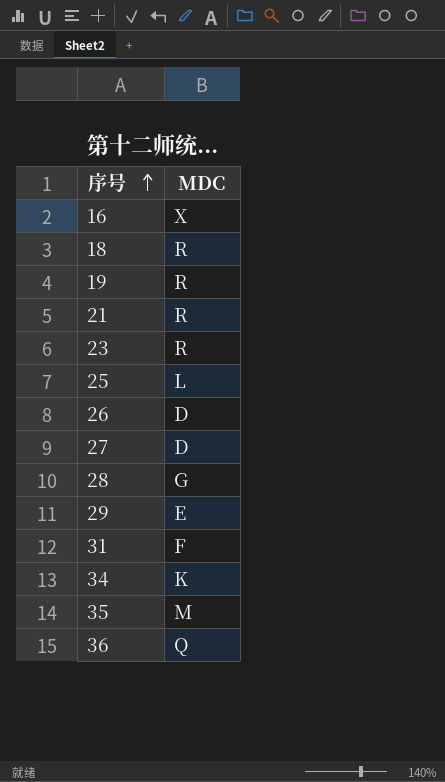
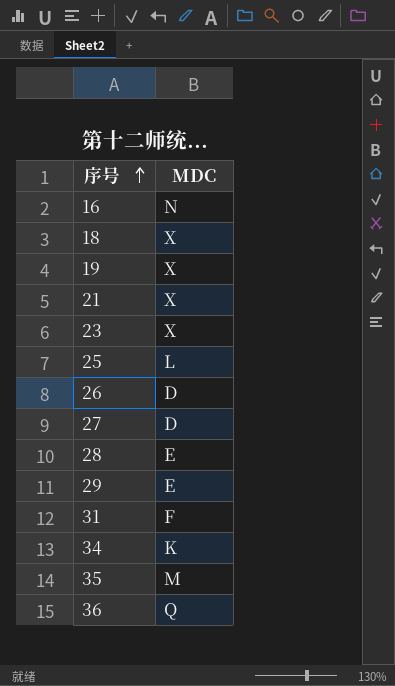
16 | MDC: X -> N
18 | MDC: R -> X
19 | MDC: R -> X
21 | MDC: R -> X
23 | MDC: R -> X
28 | MDC: G -> E

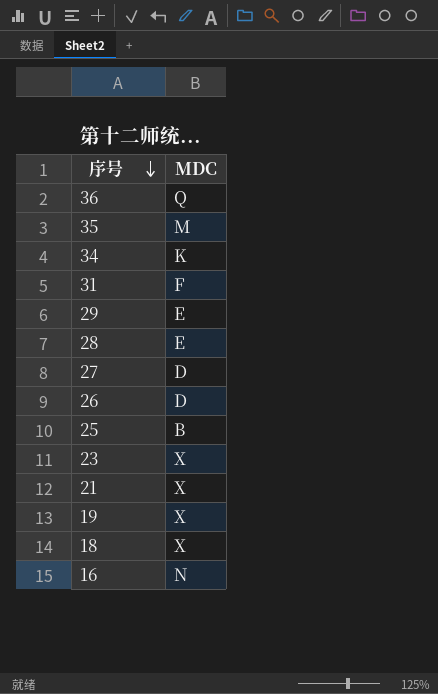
row order: 序号 ascending -> 序号 descending
25 | MDC: L -> B

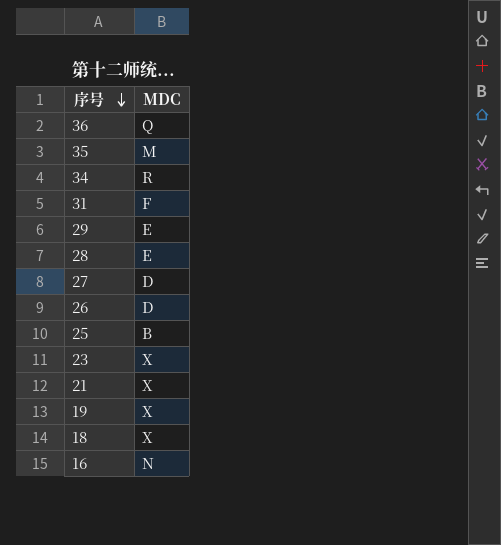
34 | MDC: K -> R

